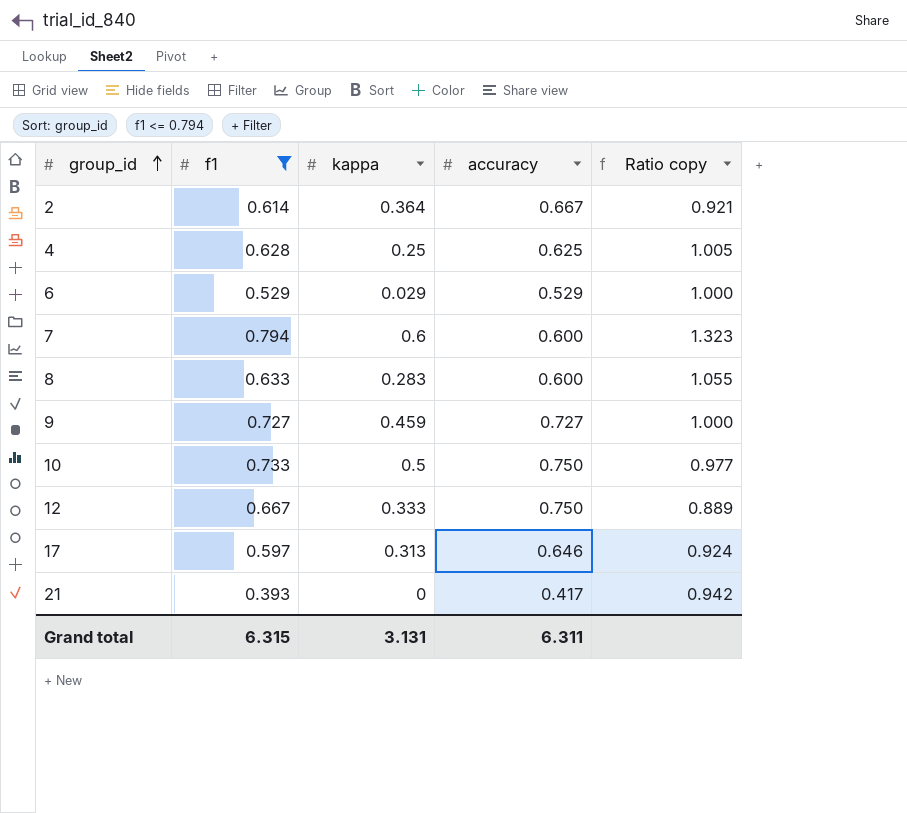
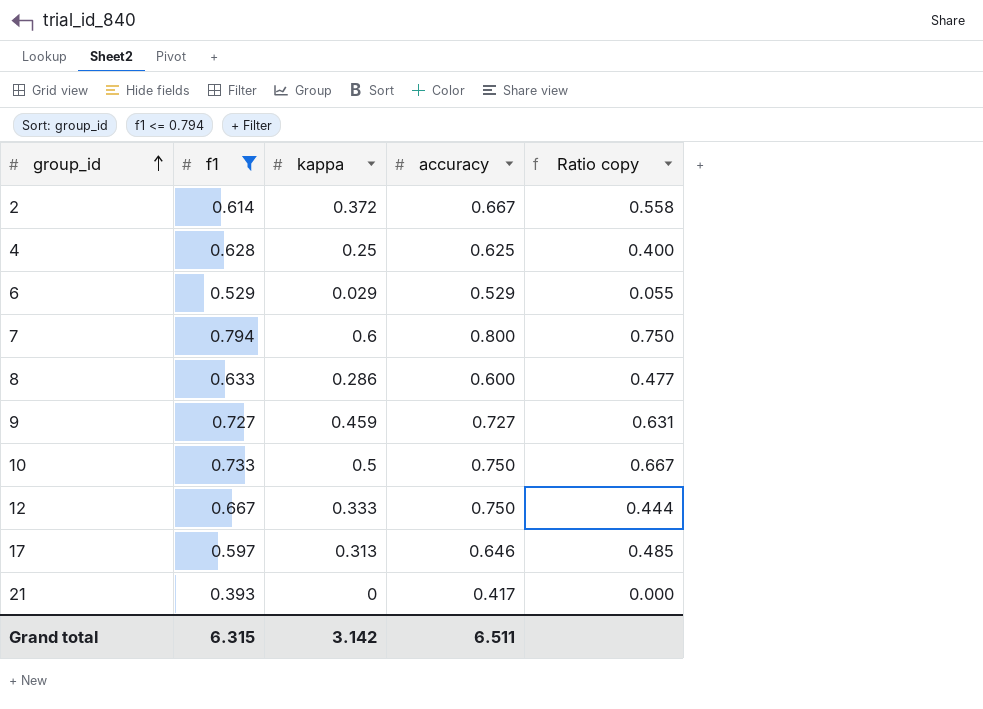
column Ratio copy | formula: [f1] / [accuracy] -> [kappa] / [accuracy]
2 | kappa: 0.364 -> 0.372
7 | accuracy: 0.600 -> 0.800
8 | kappa: 0.283 -> 0.286
Grand total | kappa: 3.131 -> 3.142
Grand total | accuracy: 6.311 -> 6.511

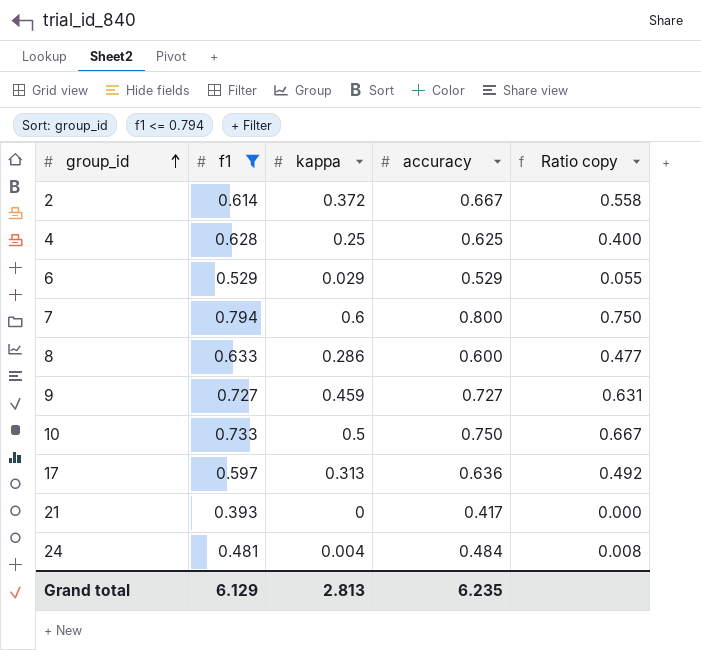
row 12: 0.667 | 0.333 | 0.750 | 0.444 -> none
17 | accuracy: 0.646 -> 0.636
17 | Ratio copy: 0.485 -> 0.492
row 24: none -> 0.481 | 0.004 | 0.484 | 0.008
Grand total | f1: 6.315 -> 6.129
Grand total | kappa: 3.142 -> 2.813
Grand total | accuracy: 6.511 -> 6.235

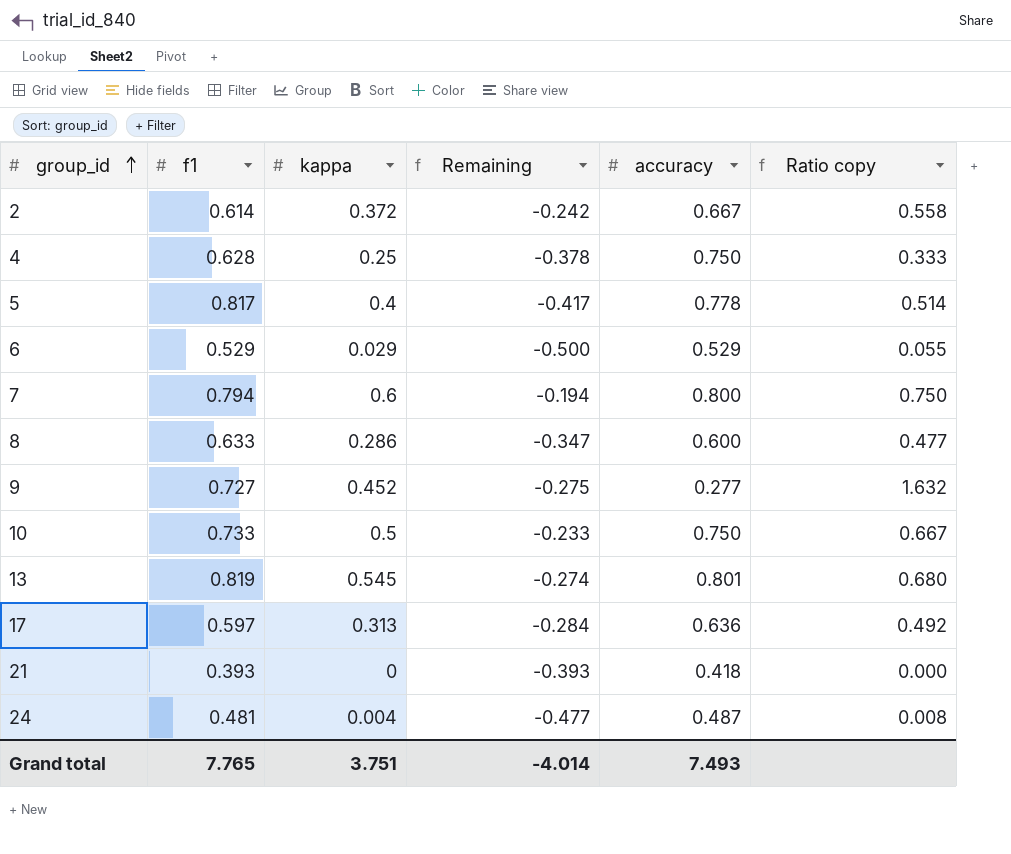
filter: f1 <= 0.794 -> none
column Remaining | formula: none -> [kappa] - [f1]
4 | accuracy: 0.625 -> 0.750
4 | Ratio copy: 0.400 -> 0.333
9 | kappa: 0.459 -> 0.452
9 | accuracy: 0.727 -> 0.277
9 | Ratio copy: 0.631 -> 1.632
21 | accuracy: 0.417 -> 0.418
24 | accuracy: 0.484 -> 0.487
Grand total | f1: 6.129 -> 7.765
Grand total | kappa: 2.813 -> 3.751
Grand total | accuracy: 6.235 -> 7.493

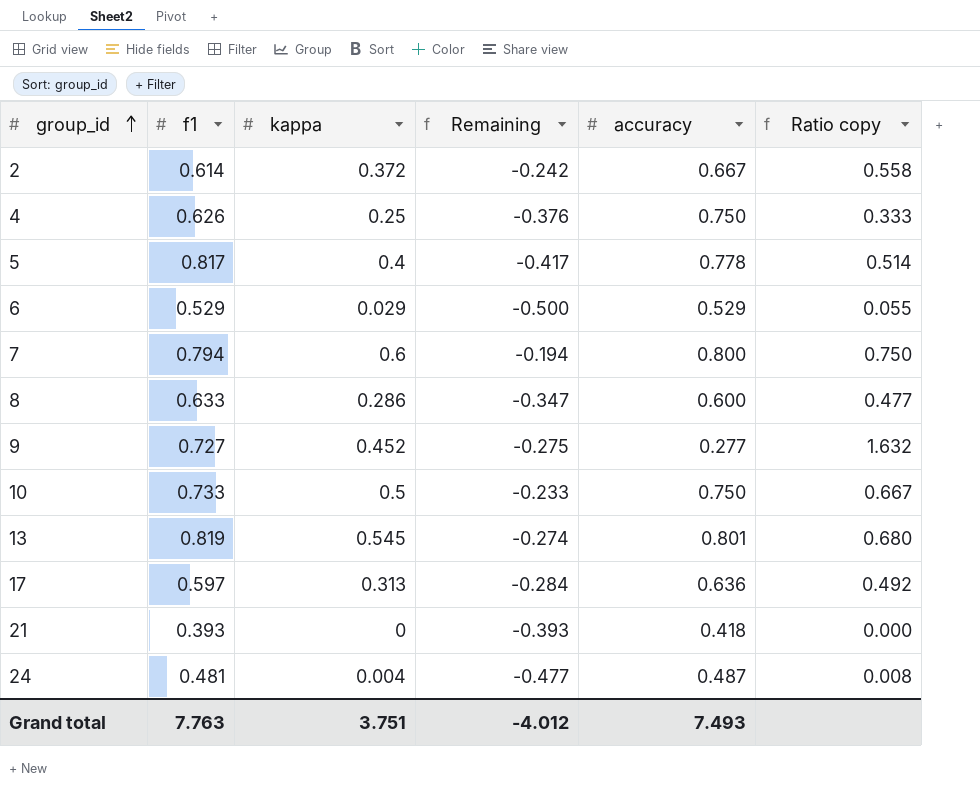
4 | f1: 0.628 -> 0.626
4 | Remaining: -0.378 -> -0.376
Grand total | f1: 7.765 -> 7.763
Grand total | Remaining: -4.014 -> -4.012

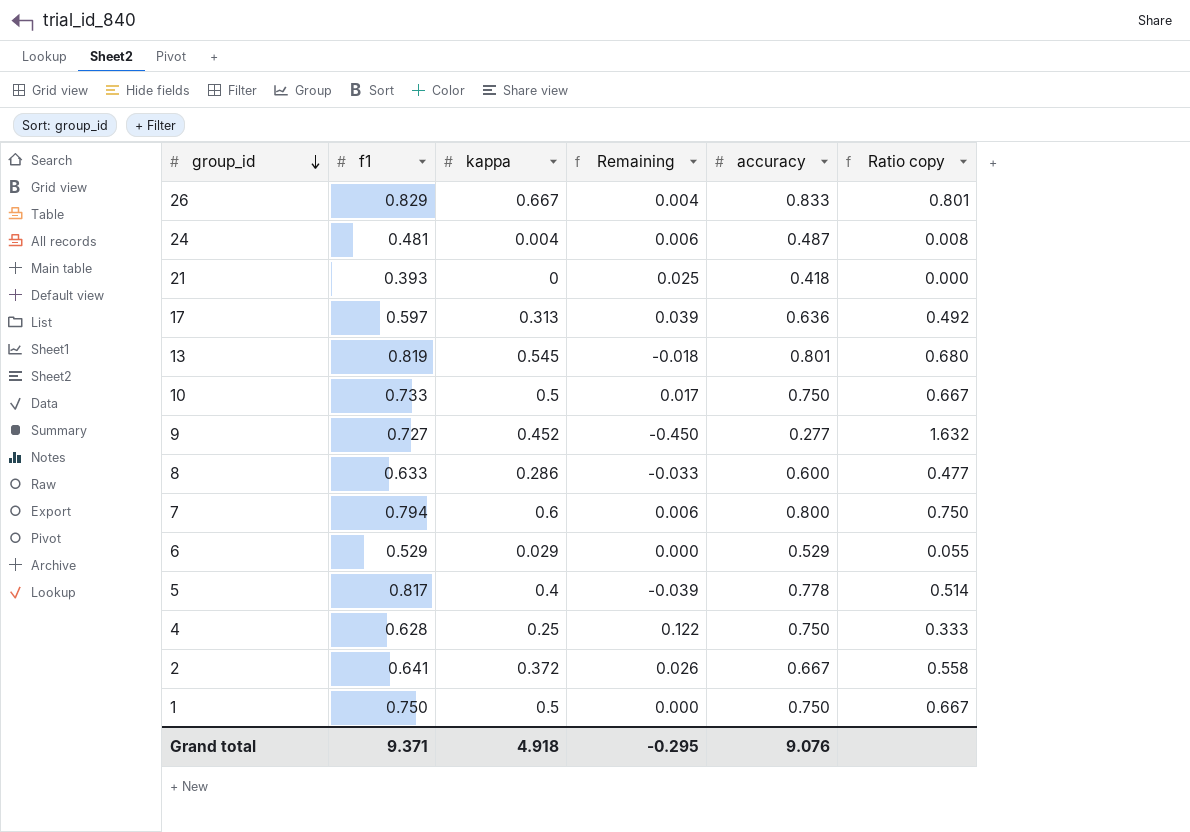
row order: group_id ascending -> group_id descending
column Remaining | formula: [kappa] - [f1] -> [accuracy] - [f1]
row 26: none -> 0.829 | 0.667 | 0.004 | 0.833 | 0.801
4 | f1: 0.626 -> 0.628
2 | f1: 0.614 -> 0.641
row 1: none -> 0.750 | 0.5 | 0.000 | 0.750 | 0.667
Grand total | f1: 7.763 -> 9.371
Grand total | kappa: 3.751 -> 4.918
Grand total | Remaining: -4.012 -> -0.295
Grand total | accuracy: 7.493 -> 9.076

